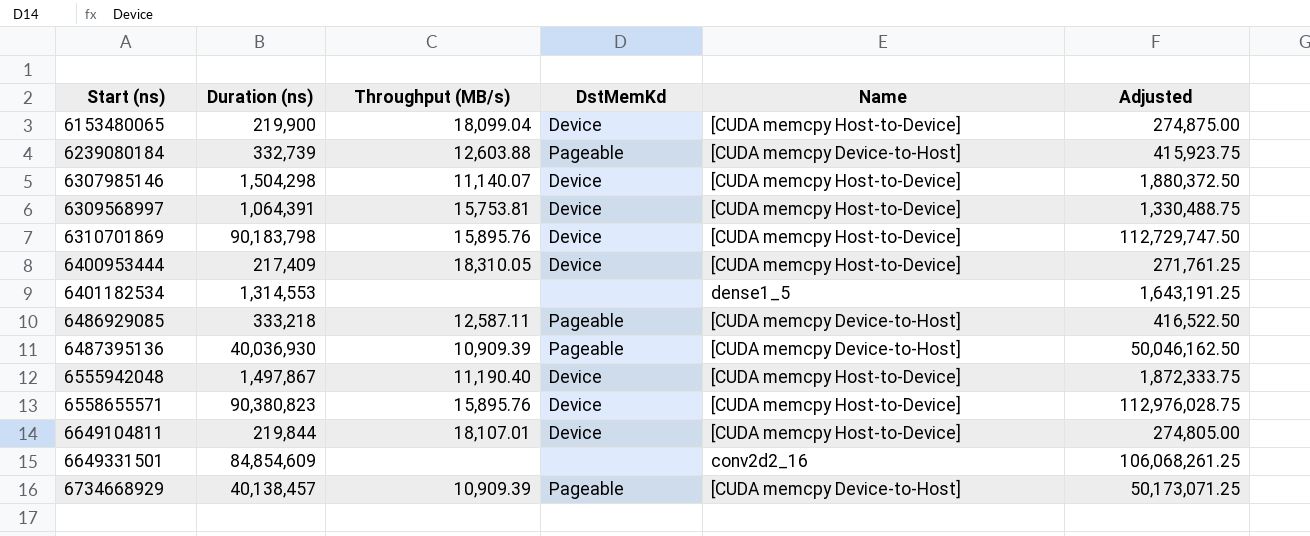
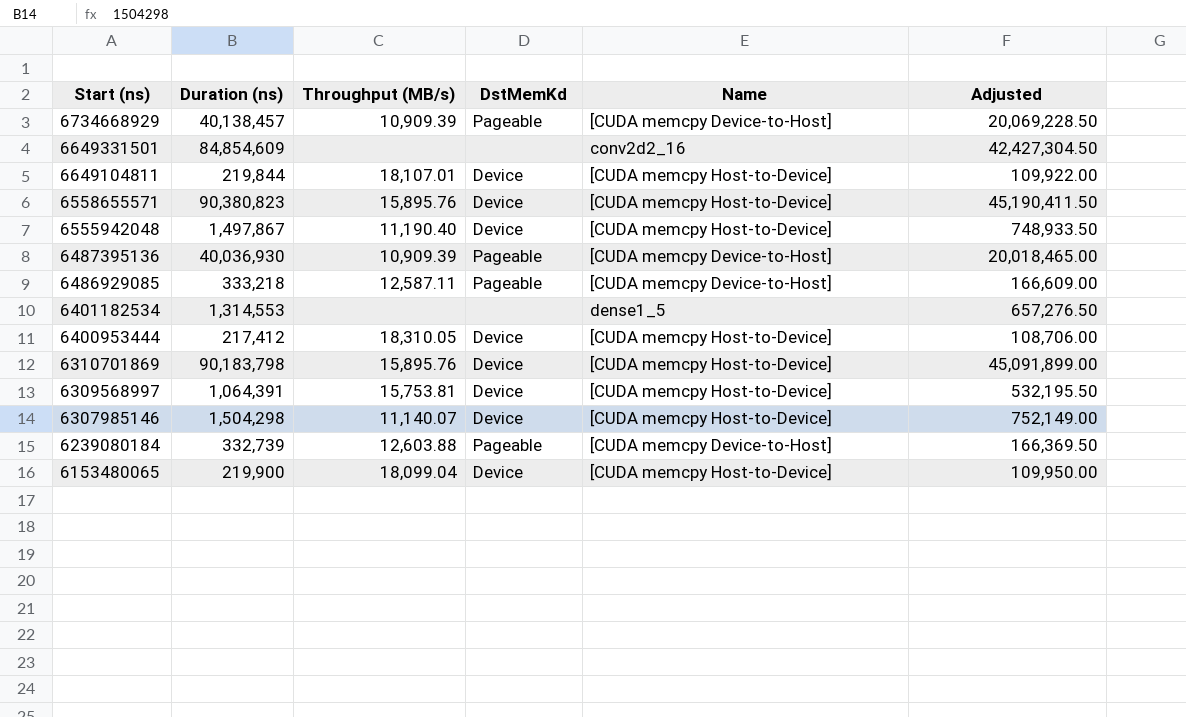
row order: Start (ns) ascending -> Start (ns) descending
column Adjusted | formula: [Duration (ns)] * 1.25 -> [Duration (ns)] * 0.5
6400953444 | Duration (ns): 217,409 -> 217,412

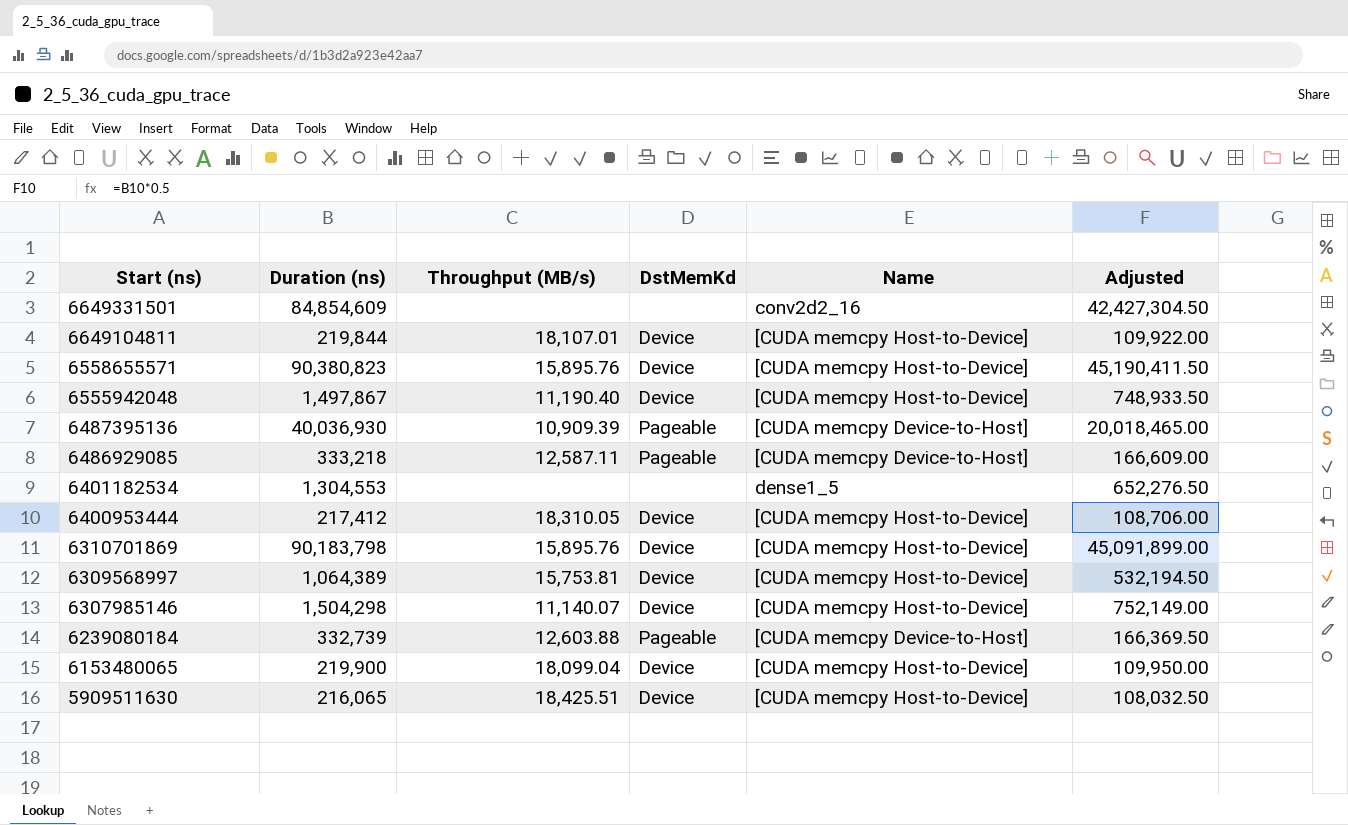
row 6734668929: 40,138,457 | 10,909.39 | Pageable | [CUDA memcpy Device-to-Host] | 20,069,228.50 -> none
6401182534 | Duration (ns): 1,314,553 -> 1,304,553
6401182534 | Adjusted: 657,276.50 -> 652,276.50
6309568997 | Duration (ns): 1,064,391 -> 1,064,389
6309568997 | Adjusted: 532,195.50 -> 532,194.50
row 5909511630: none -> 216,065 | 18,425.51 | Device | [CUDA memcpy Host-to-Device] | 108,032.50

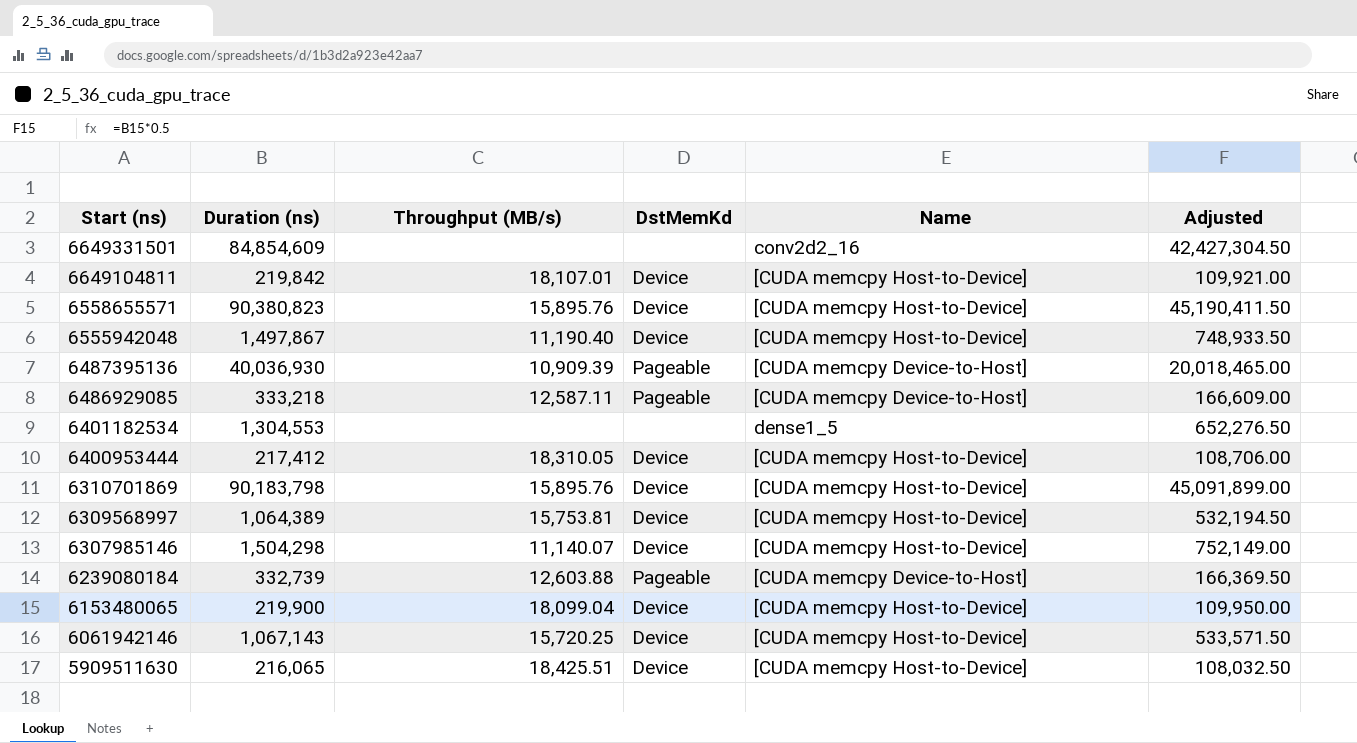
6649104811 | Duration (ns): 219,844 -> 219,842
6649104811 | Adjusted: 109,922.00 -> 109,921.00
row 6061942146: none -> 1,067,143 | 15,720.25 | Device | [CUDA memcpy Host-to-Device] | 533,571.50

